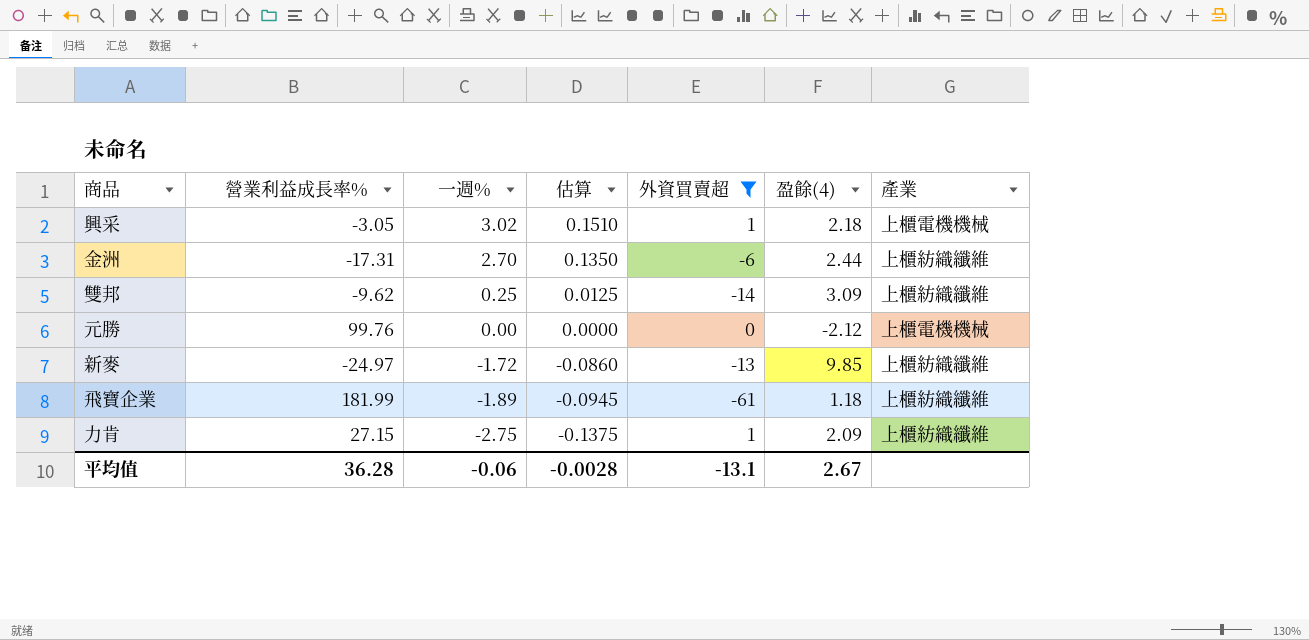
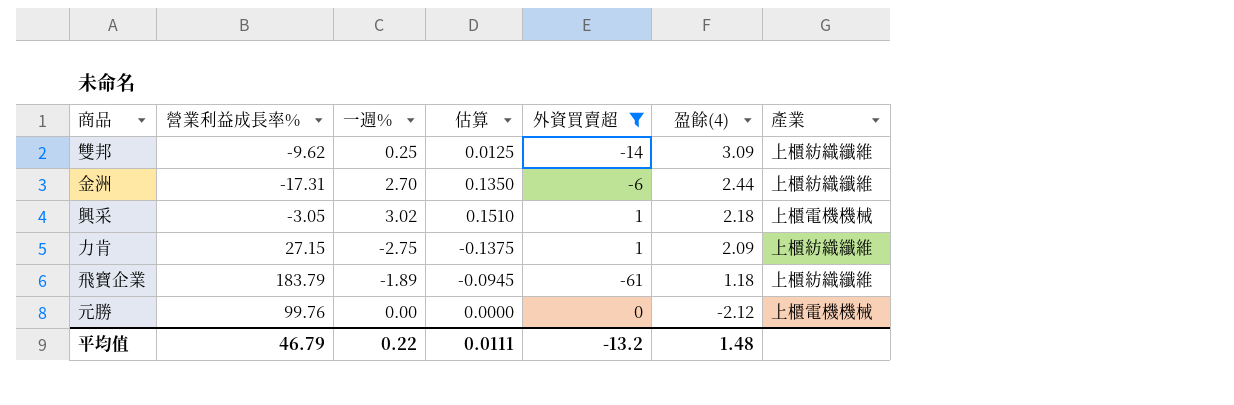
row order: 一週% descending -> 盈餘(4) descending
row 新麥: -24.97 | -1.72 | -0.0860 | -13 | 9.85 | 上櫃紡織纖維 -> none
飛寶企業 | 營業利益成長率%: 181.99 -> 183.79
平均值 | 營業利益成長率%: 36.28 -> 46.79
平均值 | 一週%: -0.06 -> 0.22
平均值 | 估算: -0.0028 -> 0.0111
平均值 | 外資買賣超: -13.1 -> -13.2
平均值 | 盈餘(4): 2.67 -> 1.48

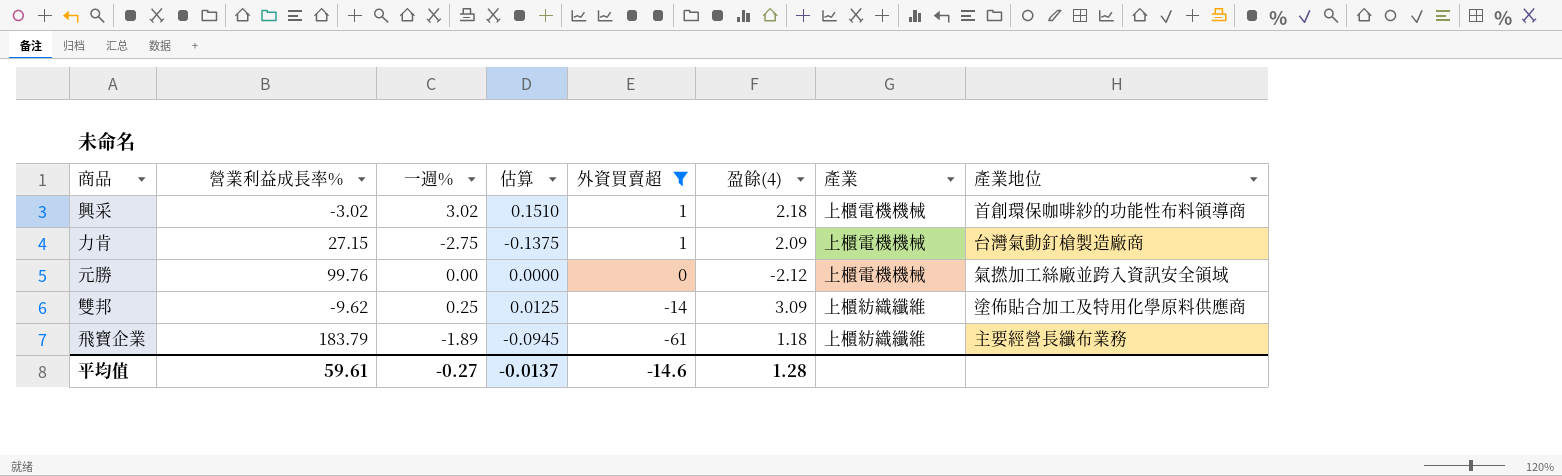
row order: 盈餘(4) descending -> 外資買賣超 descending
column 產業地位 | position: none -> 8
row 金洲: -17.31 | 2.70 | 0.1350 | -6 | 2.44 | 上櫃紡織纖維 -> none
興采 | 營業利益成長率%: -3.05 -> -3.02
力肯 | 產業: 上櫃紡織纖維 -> 上櫃電機機械
平均值 | 營業利益成長率%: 46.79 -> 59.61
平均值 | 一週%: 0.22 -> -0.27
平均值 | 估算: 0.0111 -> -0.0137
平均值 | 外資買賣超: -13.2 -> -14.6
平均值 | 盈餘(4): 1.48 -> 1.28

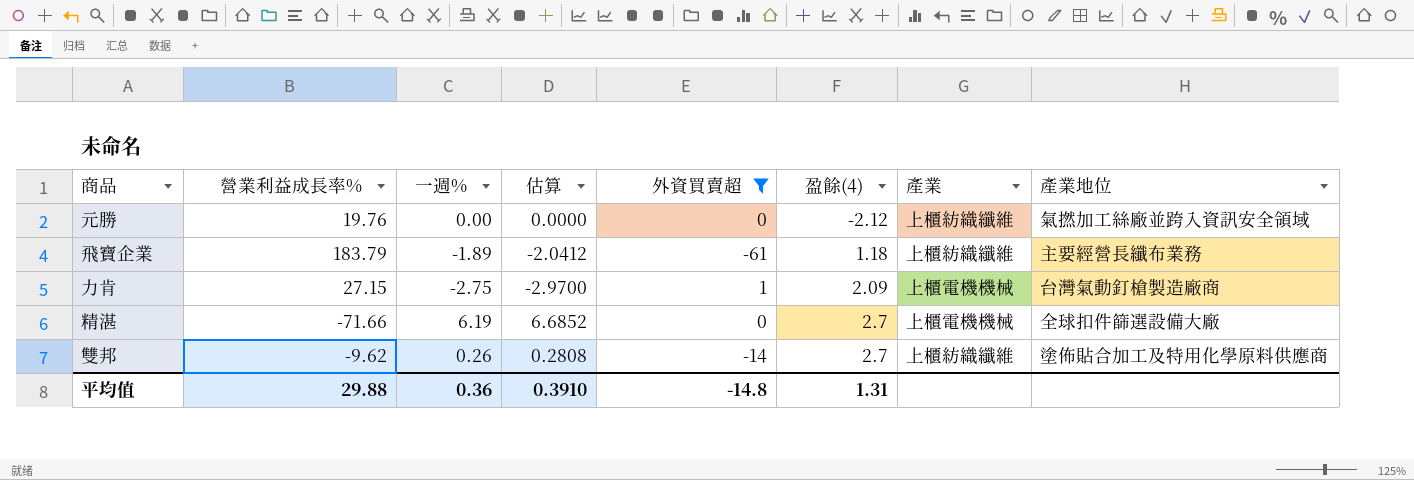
row order: 外資買賣超 descending -> 盈餘(4) ascending
column 估算 | formula: [一週%] * 0.05 -> [一週%] * 1.08
row 興采: -3.02 | 3.02 | 0.1510 | 1 | 2.18 | 上櫃電機機械 | 首創環保咖啡紗的功能性布料領導商 -> none
元勝 | 營業利益成長率%: 99.76 -> 19.76
元勝 | 產業: 上櫃電機機械 -> 上櫃紡織纖維
row 精湛: none -> -71.66 | 6.19 | 6.6852 | 0 | 2.7 | 上櫃電機機械 | 全球扣件篩選設備大廠
雙邦 | 一週%: 0.25 -> 0.26
雙邦 | 盈餘(4): 3.09 -> 2.7
平均值 | 營業利益成長率%: 59.61 -> 29.88
平均值 | 一週%: -0.27 -> 0.36
平均值 | 估算: -0.0137 -> 0.3910
平均值 | 外資買賣超: -14.6 -> -14.8
平均值 | 盈餘(4): 1.28 -> 1.31

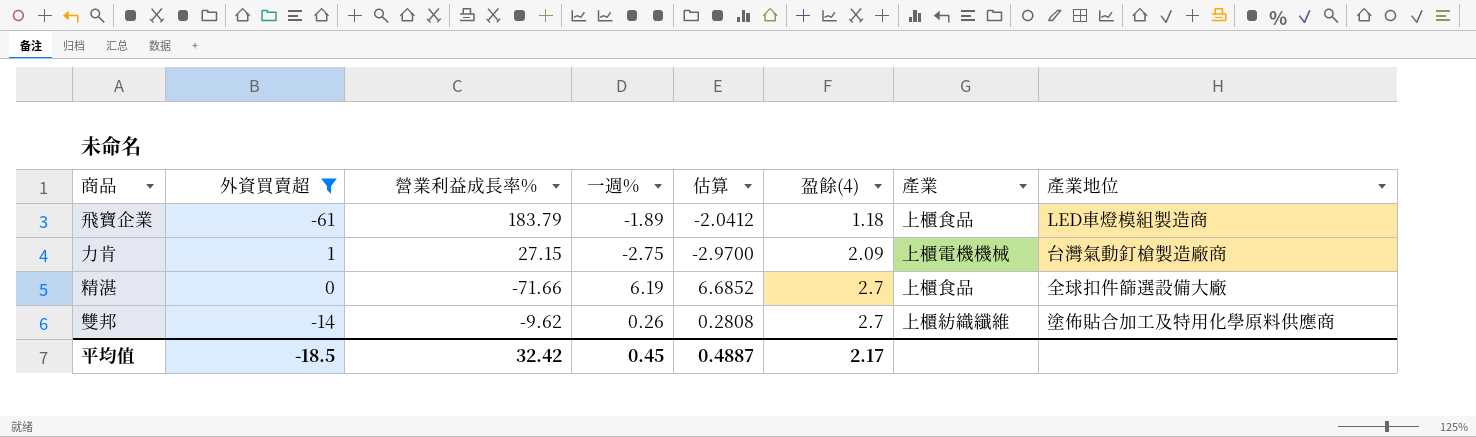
column 外資買賣超 | position: 5 -> 2
row 元勝: 19.76 | 0.00 | 0.0000 | 0 | -2.12 | 上櫃紡織纖維 | 氣撚加工絲廠並跨入資訊安全領域 -> none
飛寶企業 | 產業: 上櫃紡織纖維 -> 上櫃食品
飛寶企業 | 產業地位: 主要經營長纖布業務 -> LED車燈模組製造商
精湛 | 產業: 上櫃電機機械 -> 上櫃食品
平均值 | 外資買賣超: -14.8 -> -18.5
平均值 | 營業利益成長率%: 29.88 -> 32.42
平均值 | 一週%: 0.36 -> 0.45
平均值 | 估算: 0.3910 -> 0.4887
平均值 | 盈餘(4): 1.31 -> 2.17

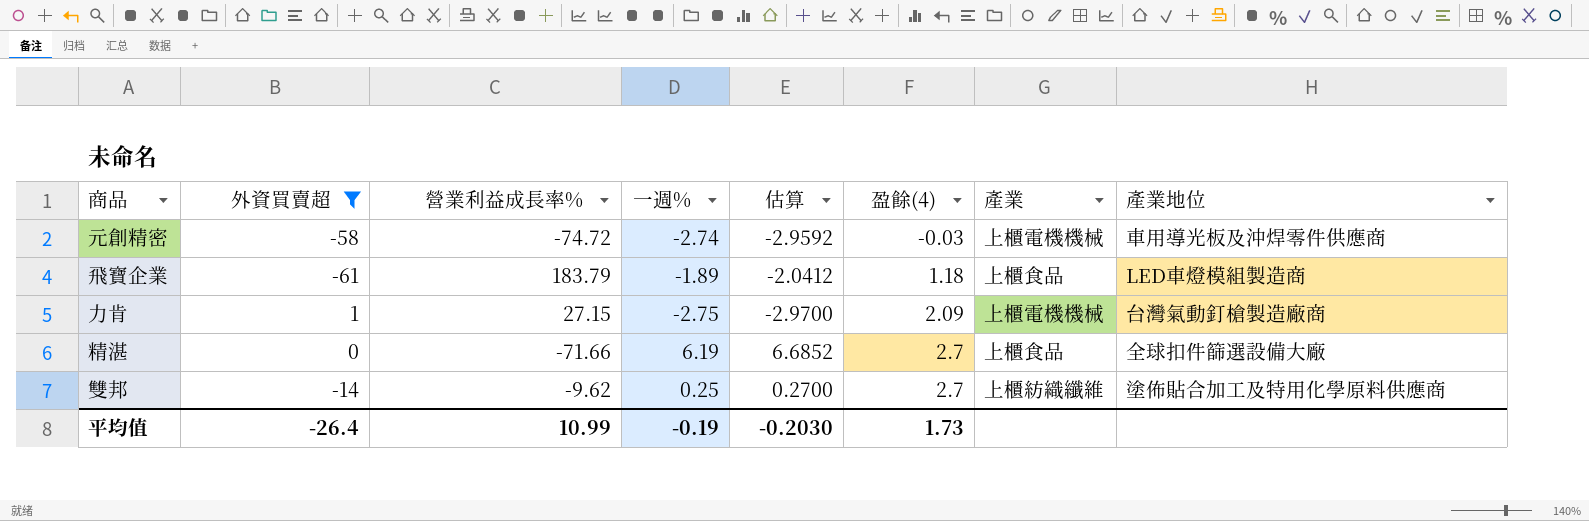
row 元創精密: none -> -58 | -74.72 | -2.74 | -2.9592 | -0.03 | 上櫃電機機械 | 車用導光板及沖焊零件供應商
雙邦 | 一週%: 0.26 -> 0.25
雙邦 | 估算: 0.2808 -> 0.2700
平均值 | 外資買賣超: -18.5 -> -26.4
平均值 | 營業利益成長率%: 32.42 -> 10.99
平均值 | 一週%: 0.45 -> -0.19
平均值 | 估算: 0.4887 -> -0.2030
平均值 | 盈餘(4): 2.17 -> 1.73

